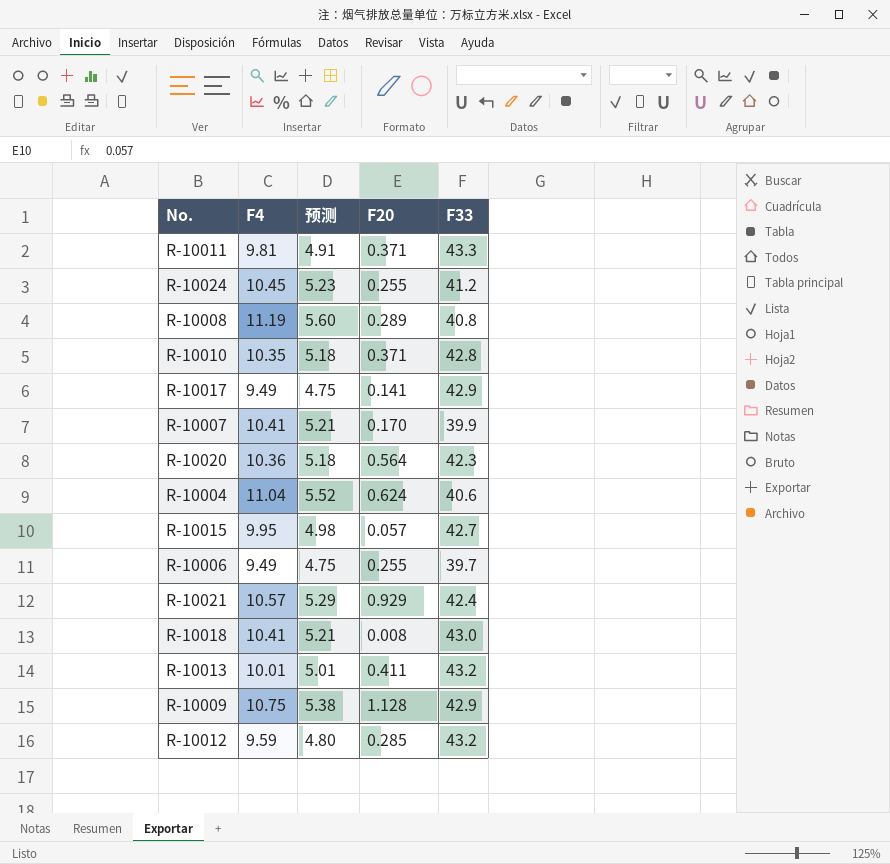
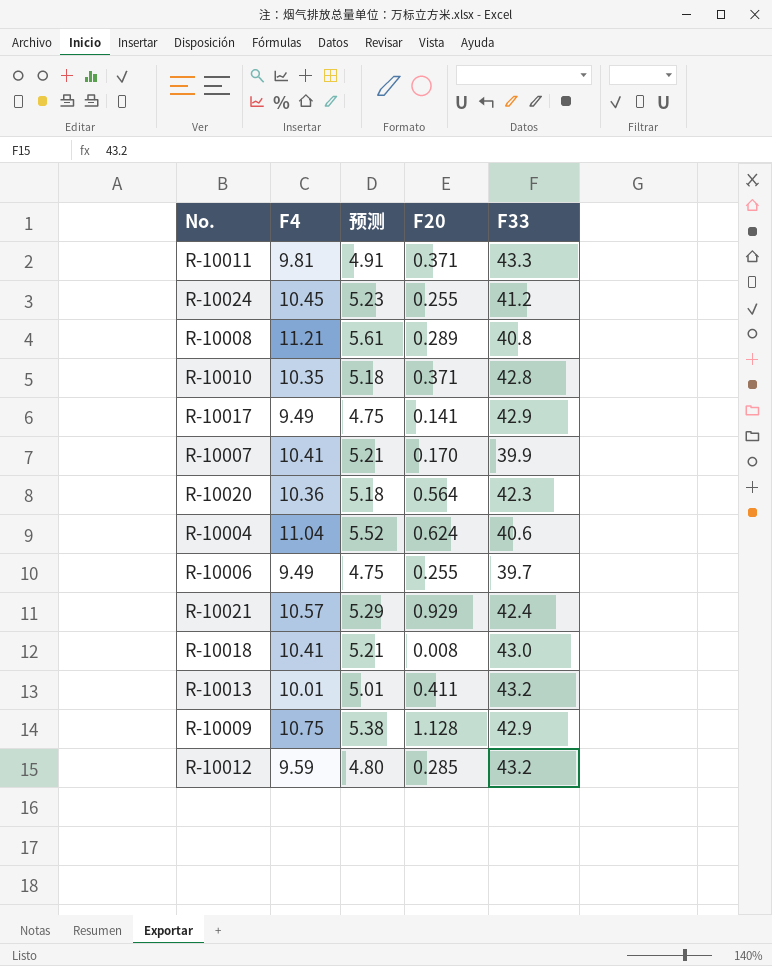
row R-10015: 9.95 | 4.98 | 0.057 | 42.7 -> none
R-10008 | F4: 11.19 -> 11.21
R-10008 | 预测: 5.60 -> 5.61

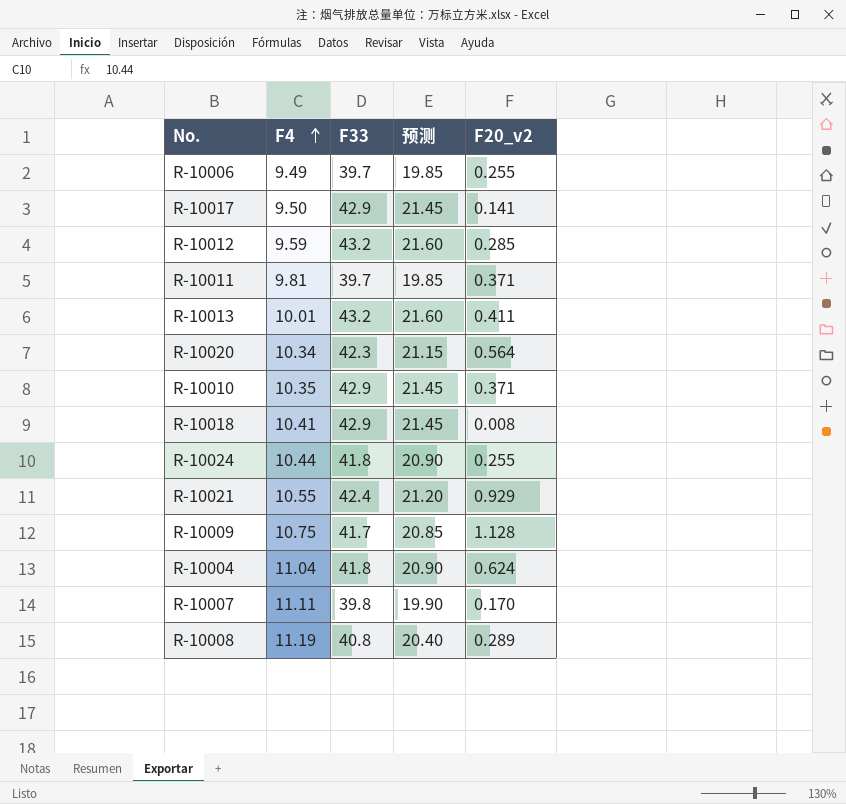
row order: none -> F4 ascending
column F33 | position: 5 -> 3
column 预测 | formula: [F4] * 0.5 -> [F33] * 0.5
column name: F20 -> F20_v2
R-10017 | F4: 9.49 -> 9.50
R-10011 | F33: 43.3 -> 39.7
R-10020 | F4: 10.36 -> 10.34
R-10010 | F33: 42.8 -> 42.9
R-10018 | F33: 43.0 -> 42.9
R-10024 | F4: 10.45 -> 10.44
R-10024 | F33: 41.2 -> 41.8
R-10021 | F4: 10.57 -> 10.55
R-10009 | F33: 42.9 -> 41.7
R-10004 | F33: 40.6 -> 41.8
R-10007 | F4: 10.41 -> 11.11
R-10007 | F33: 39.9 -> 39.8
R-10008 | F4: 11.21 -> 11.19

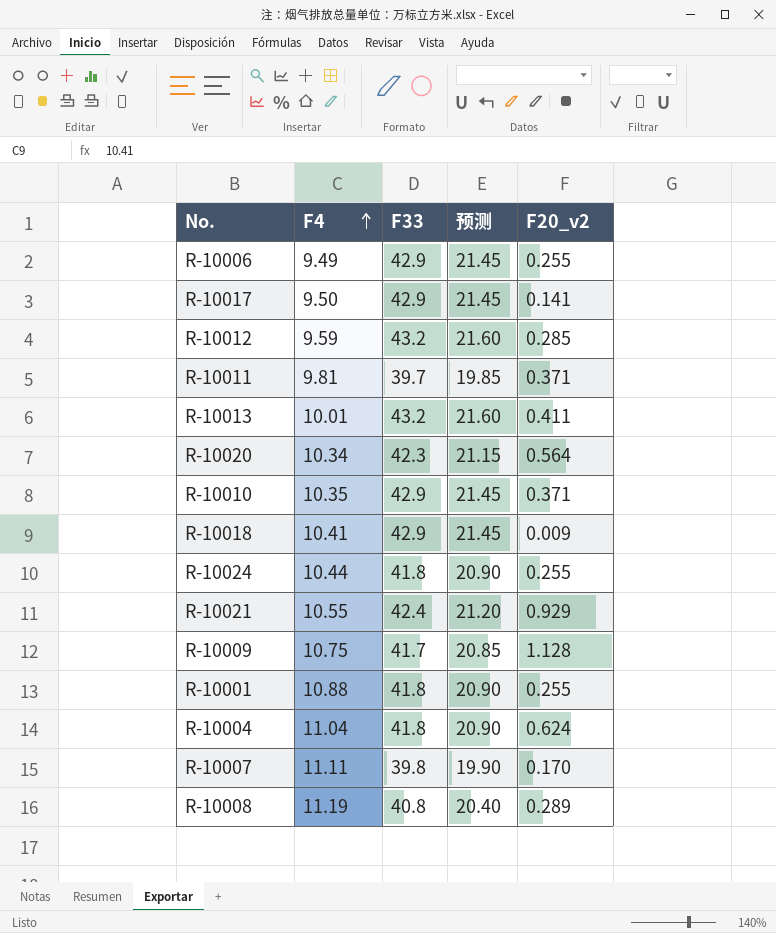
R-10006 | F33: 39.7 -> 42.9
R-10006 | 预测: 19.85 -> 21.45
R-10018 | F20_v2: 0.008 -> 0.009
row R-10001: none -> 10.88 | 41.8 | 20.90 | 0.255

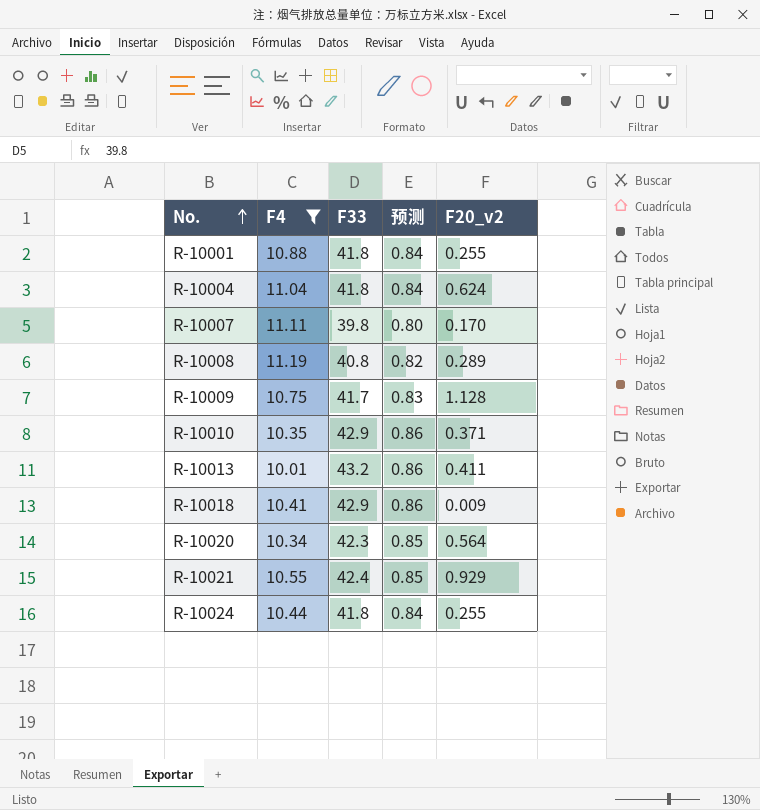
filter: none -> F4 >= 10.01
row order: F4 ascending -> No. ascending
column 预测 | formula: [F33] * 0.5 -> [F33] * 0.02

